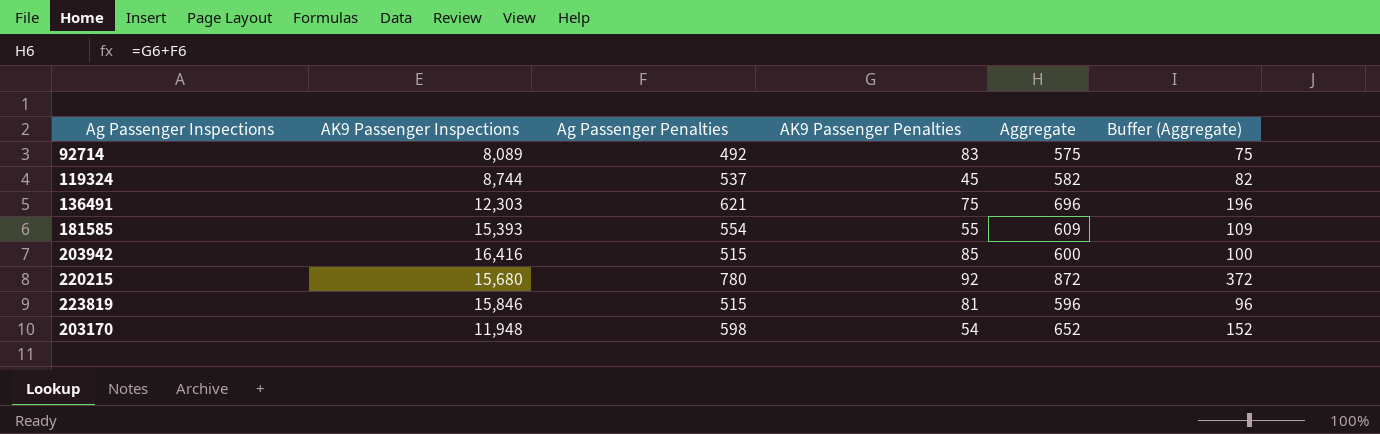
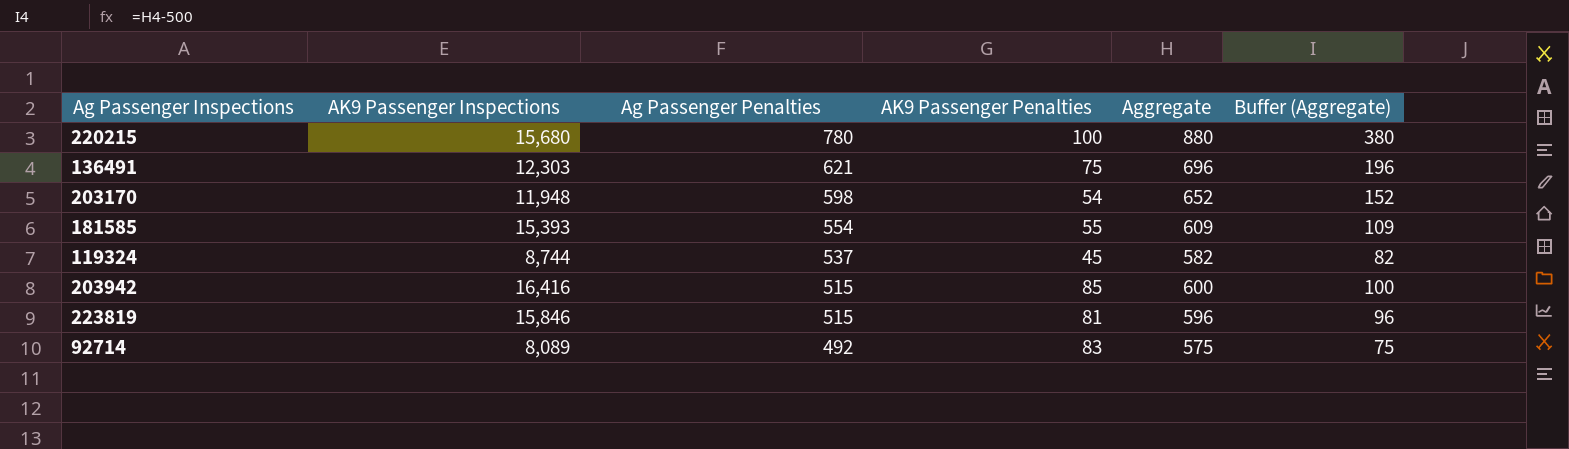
row order: none -> Ag Passenger Penalties descending
220215 | AK9 Passenger Penalties: 92 -> 100
220215 | Aggregate: 872 -> 880
220215 | Buffer (Aggregate): 372 -> 380

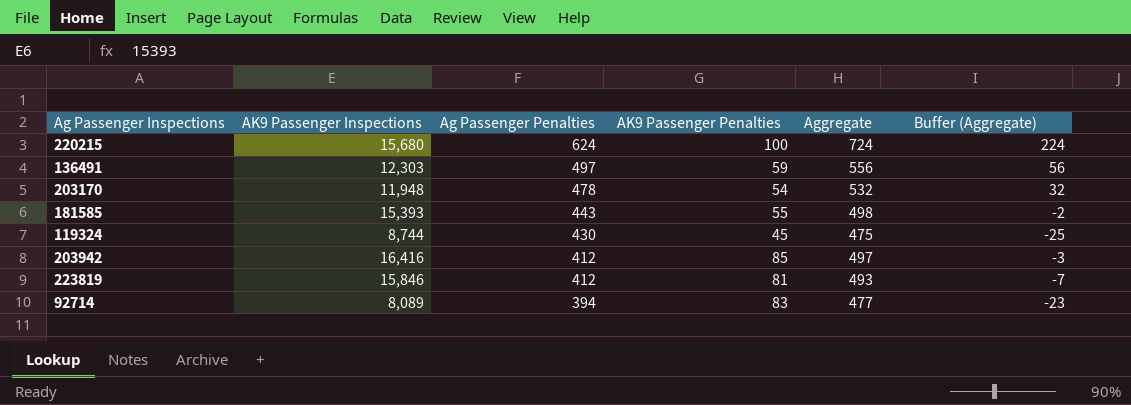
220215 | Ag Passenger Penalties: 780 -> 624
220215 | Aggregate: 880 -> 724
220215 | Buffer (Aggregate): 380 -> 224
136491 | Ag Passenger Penalties: 621 -> 497
136491 | AK9 Passenger Penalties: 75 -> 59
136491 | Aggregate: 696 -> 556
136491 | Buffer (Aggregate): 196 -> 56
203170 | Ag Passenger Penalties: 598 -> 478
203170 | Aggregate: 652 -> 532
203170 | Buffer (Aggregate): 152 -> 32
181585 | Ag Passenger Penalties: 554 -> 443
181585 | Aggregate: 609 -> 498
181585 | Buffer (Aggregate): 109 -> -2
119324 | Ag Passenger Penalties: 537 -> 430
119324 | Aggregate: 582 -> 475
119324 | Buffer (Aggregate): 82 -> -25
203942 | Ag Passenger Penalties: 515 -> 412
203942 | Aggregate: 600 -> 497
203942 | Buffer (Aggregate): 100 -> -3
223819 | Ag Passenger Penalties: 515 -> 412
223819 | Aggregate: 596 -> 493
223819 | Buffer (Aggregate): 96 -> -7
92714 | Ag Passenger Penalties: 492 -> 394
92714 | Aggregate: 575 -> 477
92714 | Buffer (Aggregate): 75 -> -23

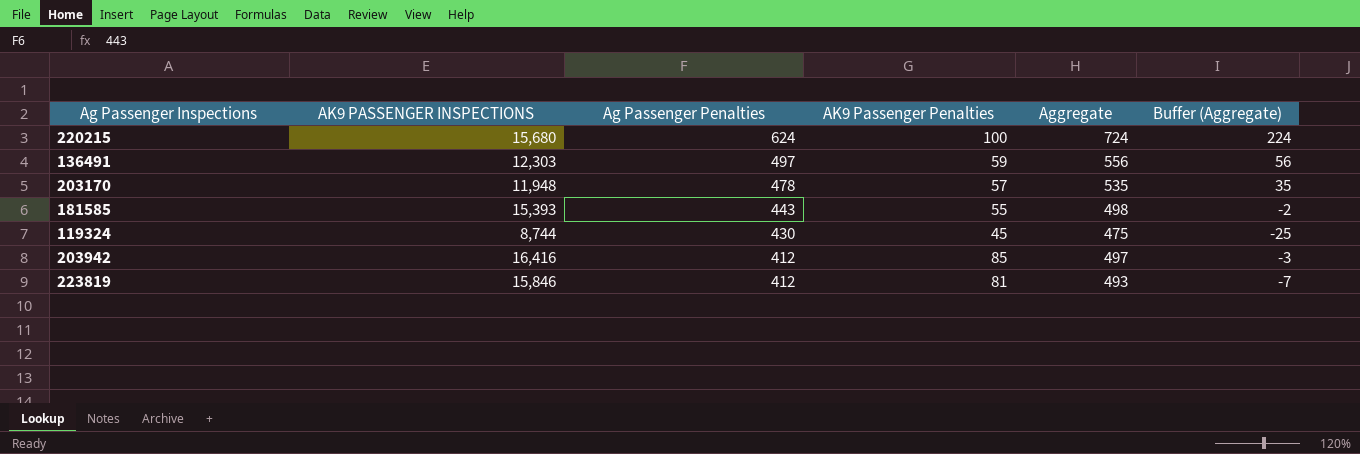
column name: AK9 Passenger Inspections -> AK9 PASSENGER INSPECTIONS
row 92714: 8,089 | 394 | 83 | 477 | -23 -> none
203170 | AK9 Passenger Penalties: 54 -> 57
203170 | Aggregate: 532 -> 535
203170 | Buffer (Aggregate): 32 -> 35

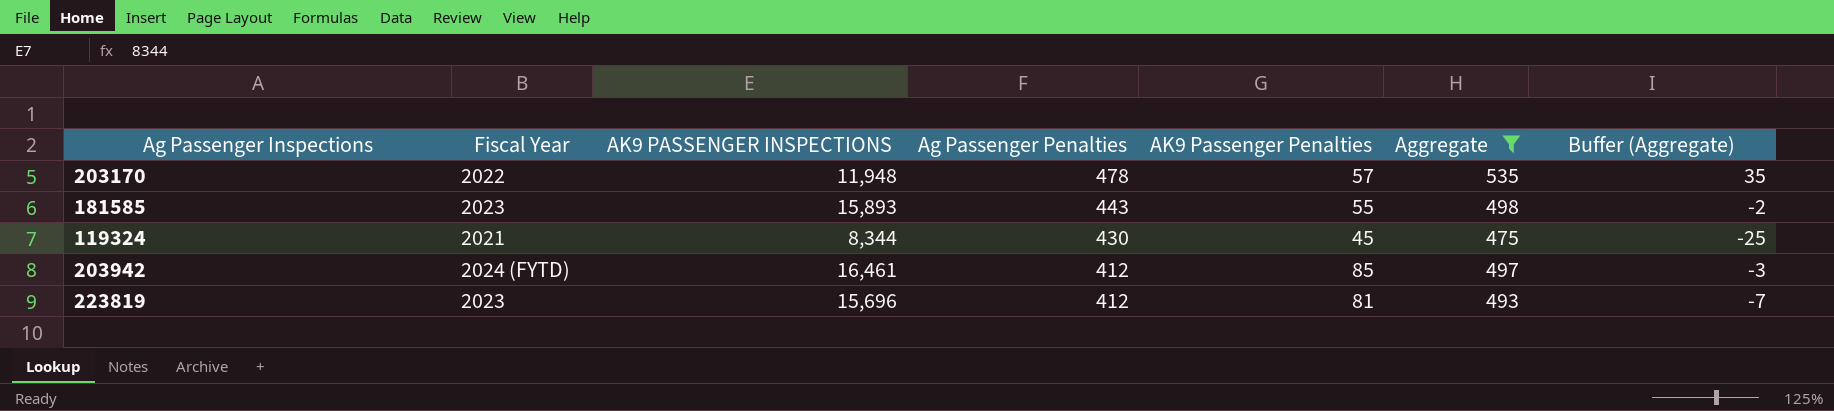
filter: none -> Aggregate <= 535
column Fiscal Year | position: none -> 2
181585 | AK9 PASSENGER INSPECTIONS: 15,393 -> 15,893
119324 | AK9 PASSENGER INSPECTIONS: 8,744 -> 8,344
203942 | AK9 PASSENGER INSPECTIONS: 16,416 -> 16,461
223819 | AK9 PASSENGER INSPECTIONS: 15,846 -> 15,696

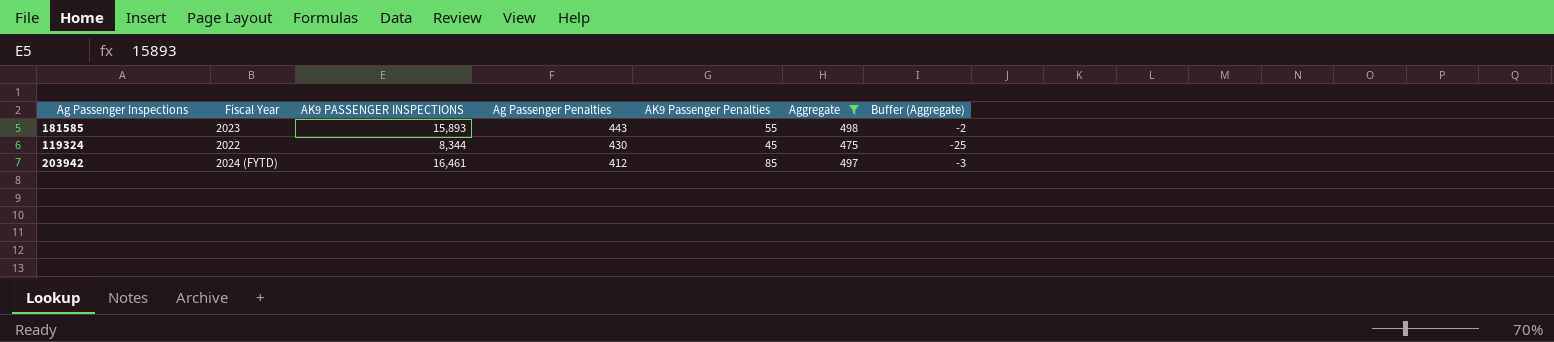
row 203170: 2022 | 11,948 | 478 | 57 | 535 | 35 -> none
row 223819: 2023 | 15,696 | 412 | 81 | 493 | -7 -> none
119324 | Fiscal Year: 2021 -> 2022

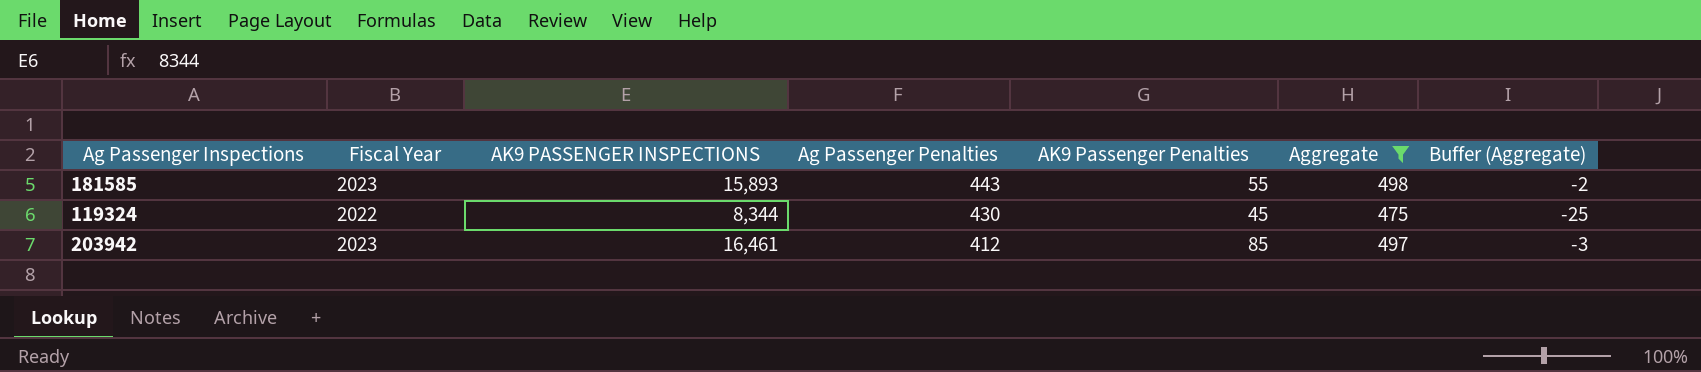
203942 | Fiscal Year: 2024 (FYTD) -> 2023

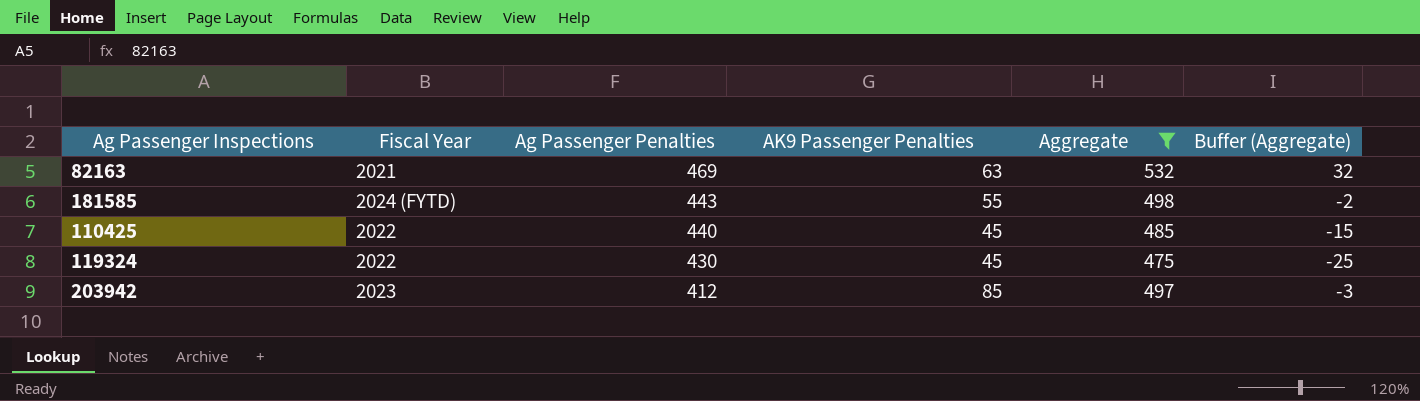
column AK9 PASSENGER INSPECTIONS | position: 3 -> none
row 82163: none -> 2021 | 469 | 63 | 532 | 32
181585 | Fiscal Year: 2023 -> 2024 (FYTD)
row 110425: none -> 2022 | 440 | 45 | 485 | -15

